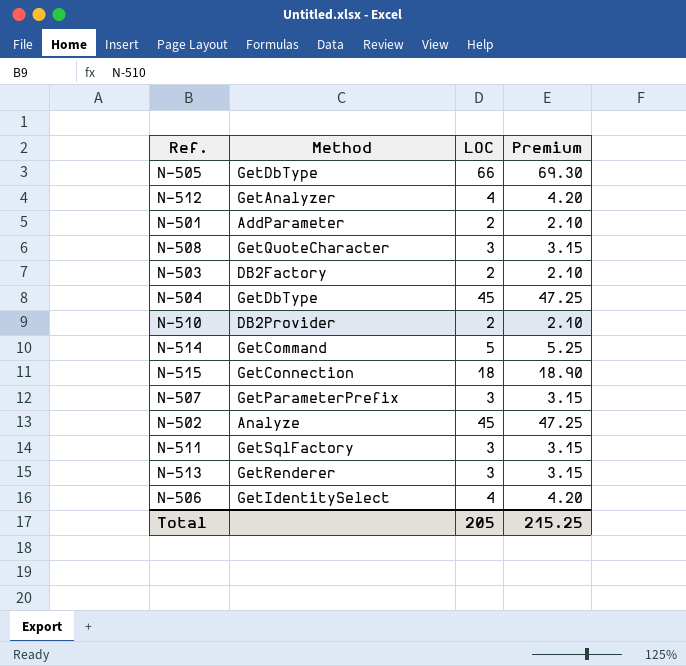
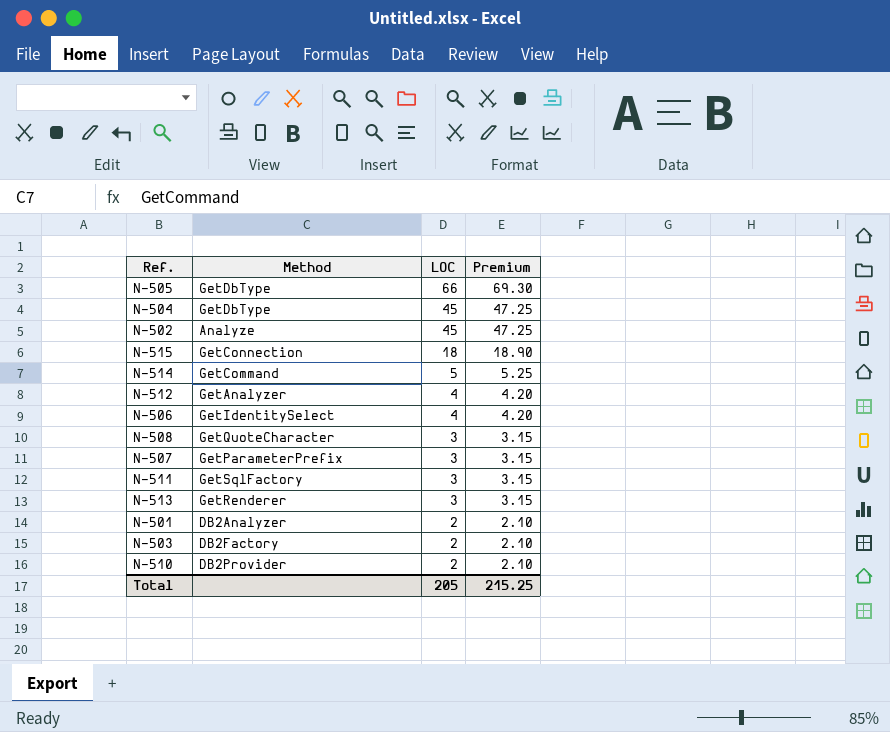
row order: none -> LOC descending
N-501 | Method: AddParameter -> DB2Analyzer

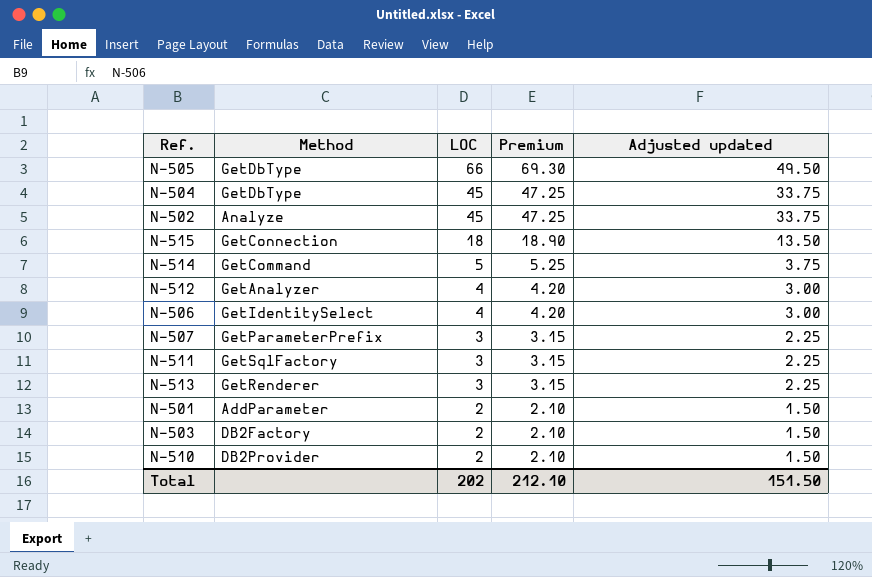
column Adjusted updated | formula: none -> [LOC] * 0.75
row N-508: GetQuoteCharacter | 3 | 3.15 -> none
N-501 | Method: DB2Analyzer -> AddParameter
Total | LOC: 205 -> 202
Total | Premium: 215.25 -> 212.10

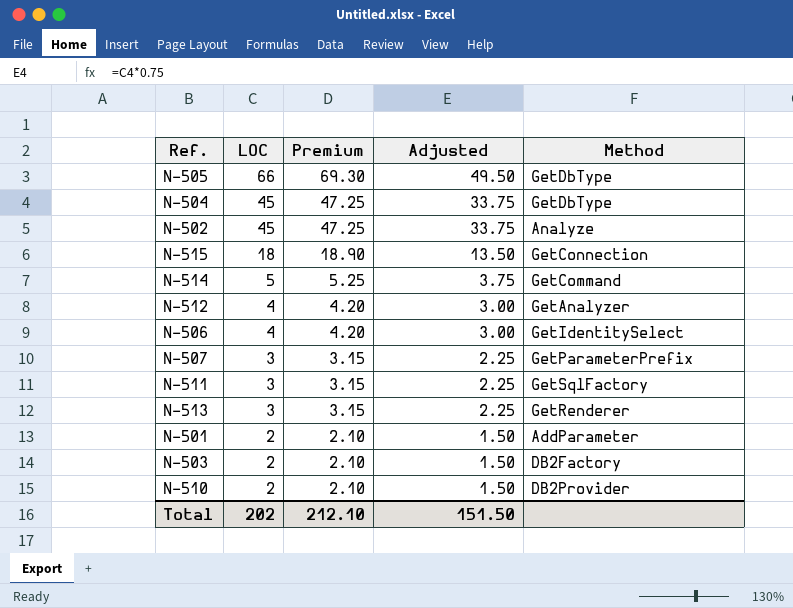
column name: Adjusted updated -> Adjusted
column Method | position: 2 -> 5

